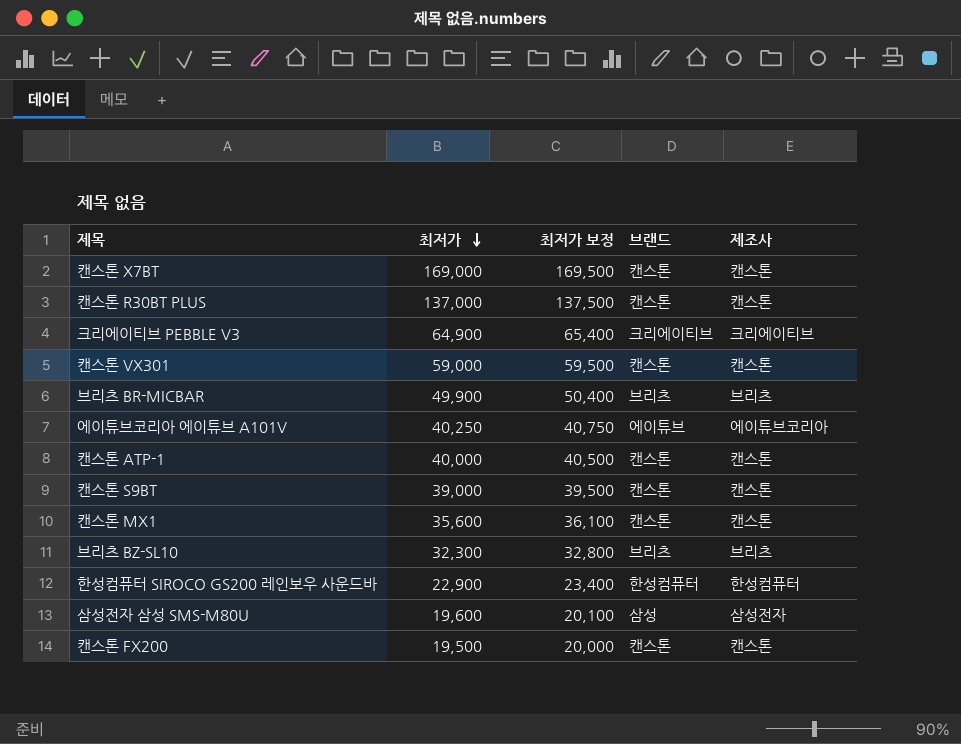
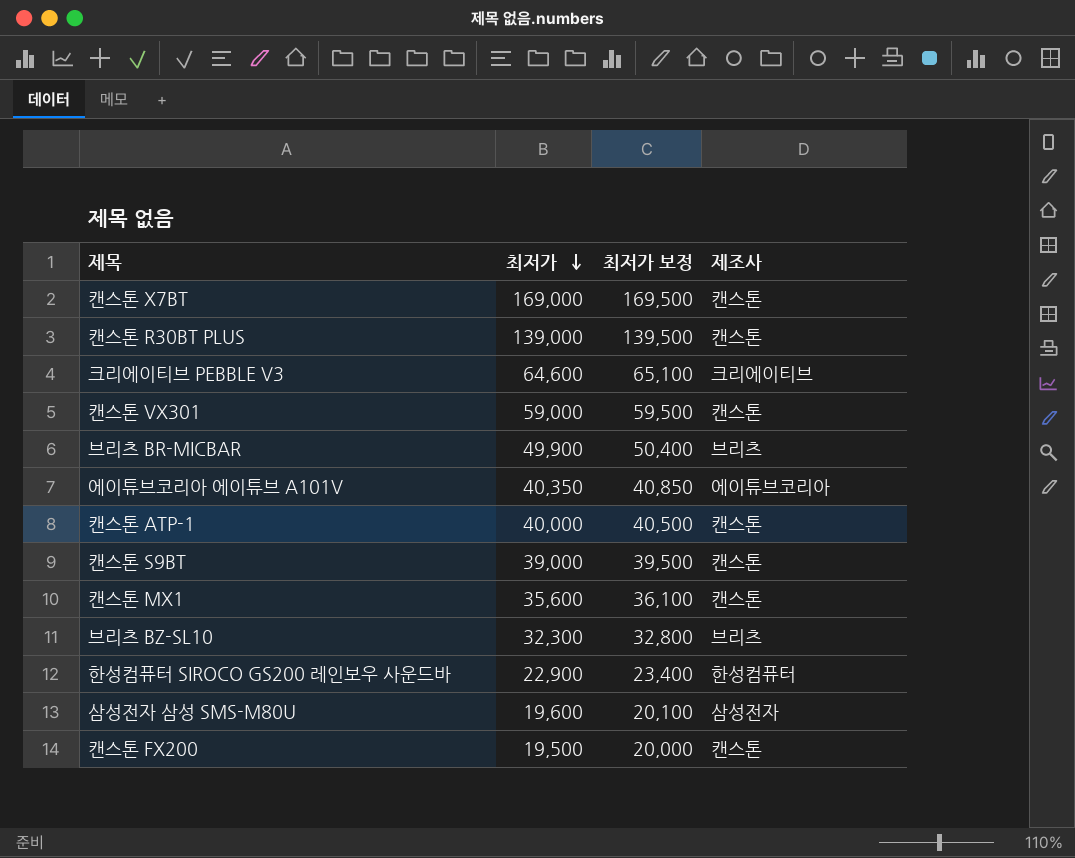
column 브랜드 | position: 4 -> none
캔스톤 R30BT PLUS | 최저가: 137,000 -> 139,000
캔스톤 R30BT PLUS | 최저가 보정: 137,500 -> 139,500
크리에이티브 PEBBLE V3 | 최저가: 64,900 -> 64,600
크리에이티브 PEBBLE V3 | 최저가 보정: 65,400 -> 65,100
에이튜브코리아 에이튜브 A101V | 최저가: 40,250 -> 40,350
에이튜브코리아 에이튜브 A101V | 최저가 보정: 40,750 -> 40,850

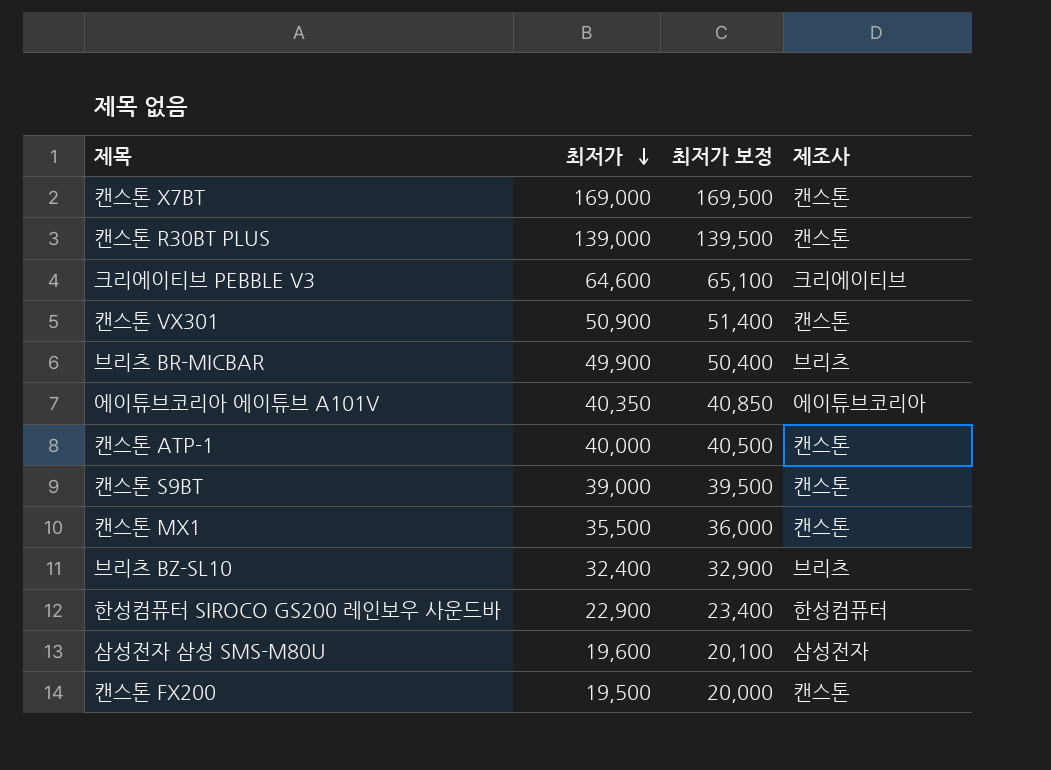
캔스톤 VX301 | 최저가: 59,000 -> 50,900
캔스톤 VX301 | 최저가 보정: 59,500 -> 51,400
캔스톤 MX1 | 최저가: 35,600 -> 35,500
캔스톤 MX1 | 최저가 보정: 36,100 -> 36,000
브리츠 BZ-SL10 | 최저가: 32,300 -> 32,400
브리츠 BZ-SL10 | 최저가 보정: 32,800 -> 32,900

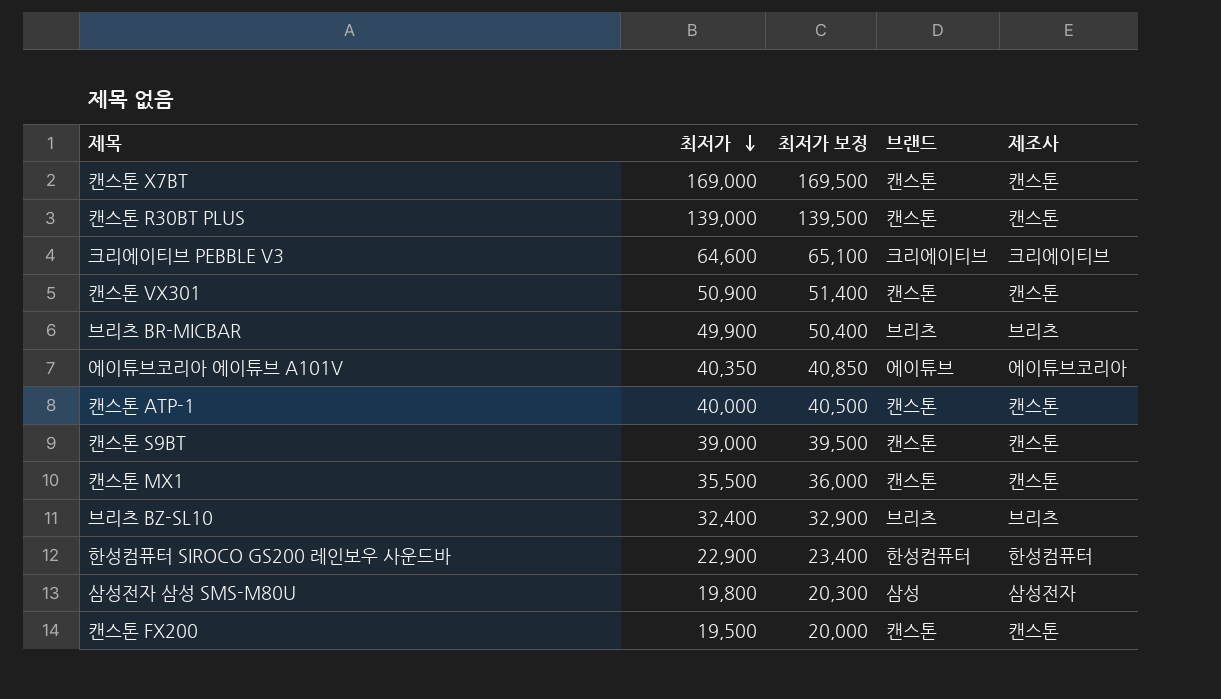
column 브랜드 | position: none -> 4
삼성전자 삼성 SMS-M80U | 최저가: 19,600 -> 19,800
삼성전자 삼성 SMS-M80U | 최저가 보정: 20,100 -> 20,300

